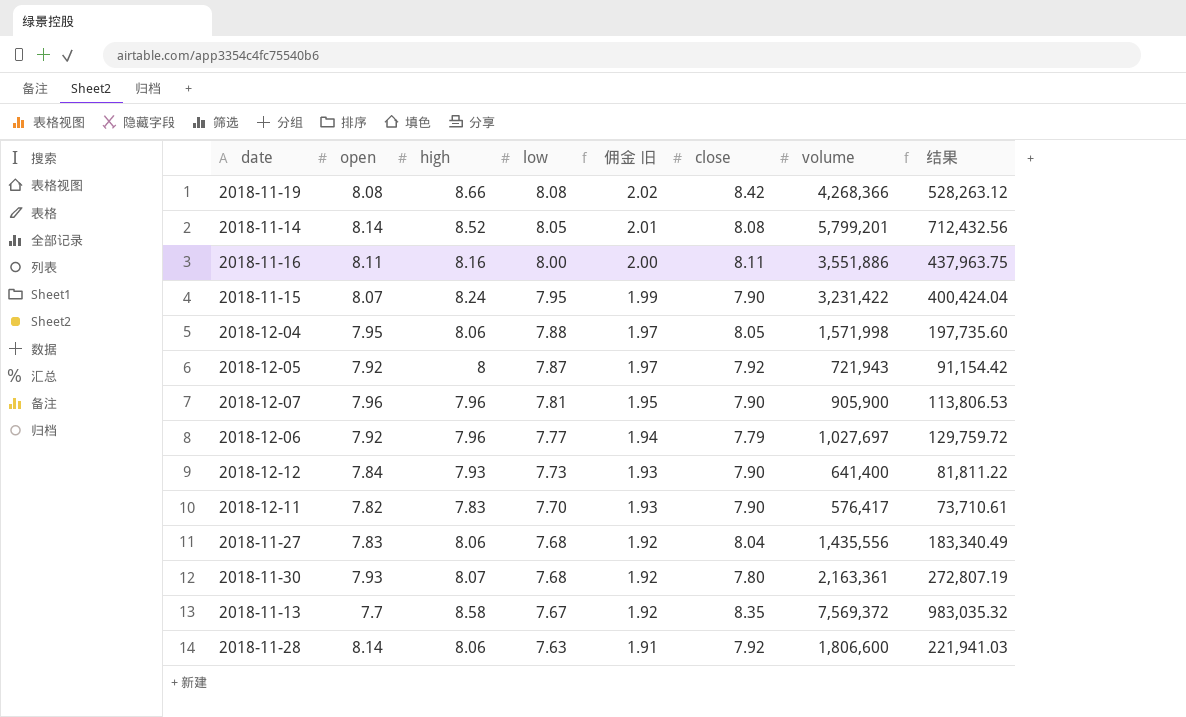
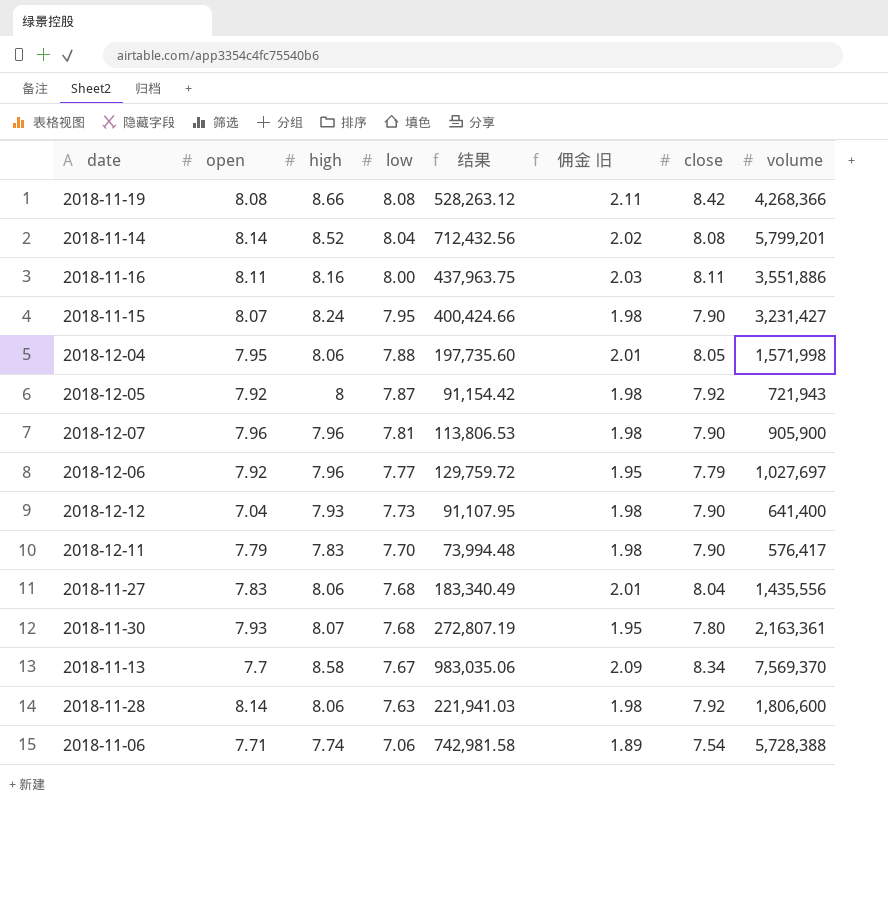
column 结果 | position: 8 -> 5
column 佣金 旧 | formula: [low] * 0.25 -> [close] * 0.25
2018-11-14 | low: 8.05 -> 8.04
2018-11-15 | 结果: 400,424.04 -> 400,424.66
2018-11-15 | volume: 3,231,422 -> 3,231,427
2018-12-12 | open: 7.84 -> 7.04
2018-12-12 | 结果: 81,811.22 -> 91,107.95
2018-12-11 | open: 7.82 -> 7.79
2018-12-11 | 结果: 73,710.61 -> 73,994.48
2018-11-13 | 结果: 983,035.32 -> 983,035.06
2018-11-13 | close: 8.35 -> 8.34
2018-11-13 | volume: 7,569,372 -> 7,569,370
row 2018-11-06: none -> 7.71 | 7.74 | 7.06 | 742,981.58 | 1.89 | 7.54 | 5,728,388

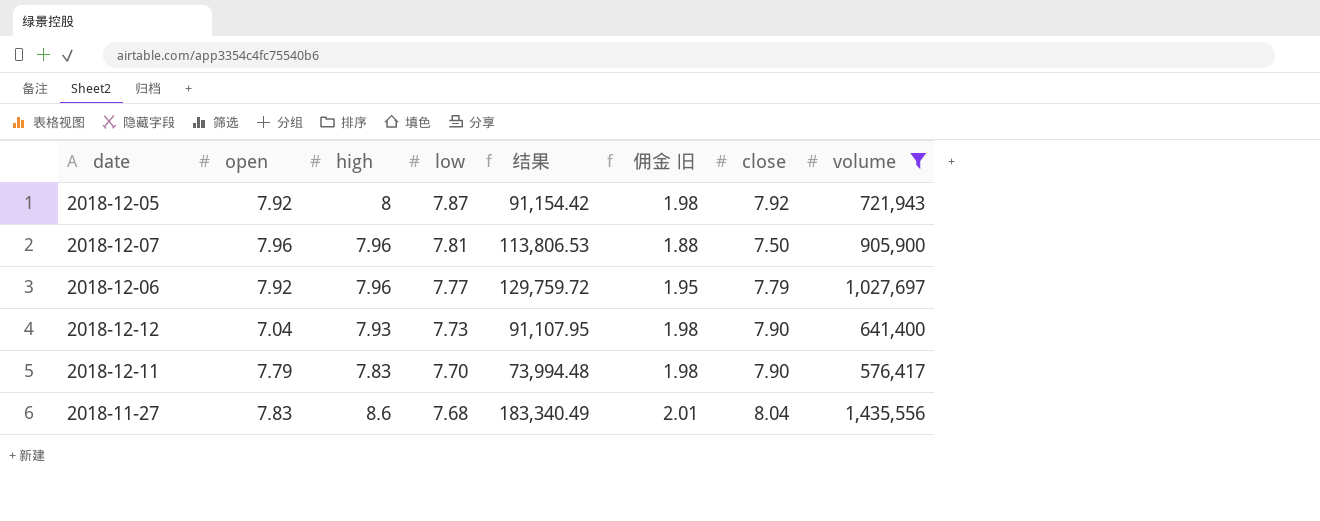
filter: none -> volume <= 1,435,556
2018-12-07 | 佣金 旧: 1.98 -> 1.88
2018-12-07 | close: 7.90 -> 7.50
2018-11-27 | high: 8.06 -> 8.6

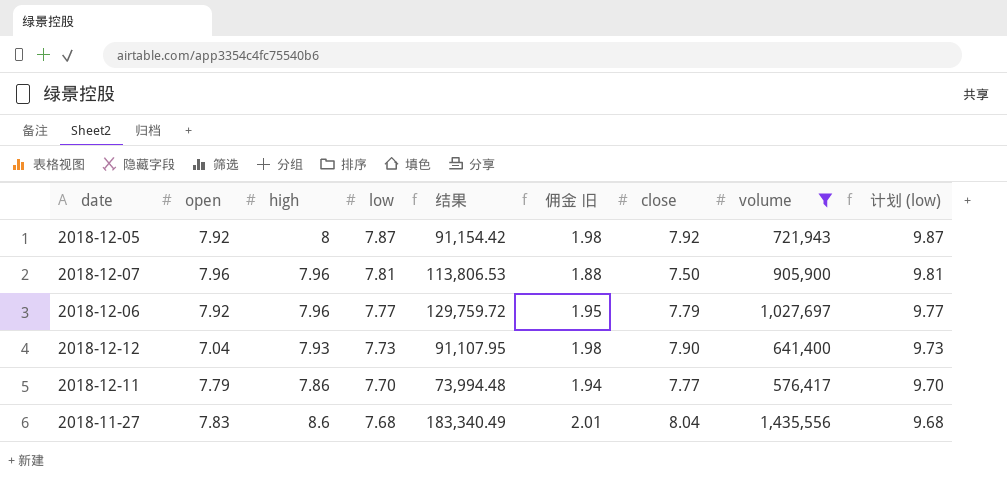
column 计划 (low) | formula: none -> [low] + 2
2018-12-11 | high: 7.83 -> 7.86
2018-12-11 | 佣金 旧: 1.98 -> 1.94
2018-12-11 | close: 7.90 -> 7.77

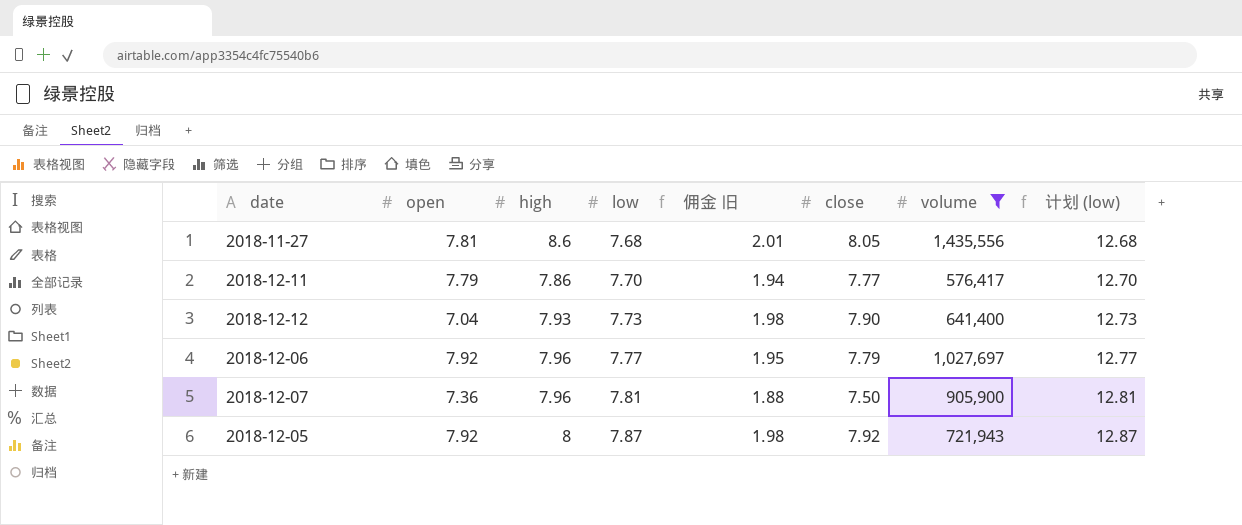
row order: low descending -> low ascending
column 结果 | formula: [volume] / [open] -> none
column 计划 (low) | formula: [low] + 2 -> [low] + 5
2018-11-27 | open: 7.83 -> 7.81
2018-11-27 | close: 8.04 -> 8.05
2018-12-07 | open: 7.96 -> 7.36

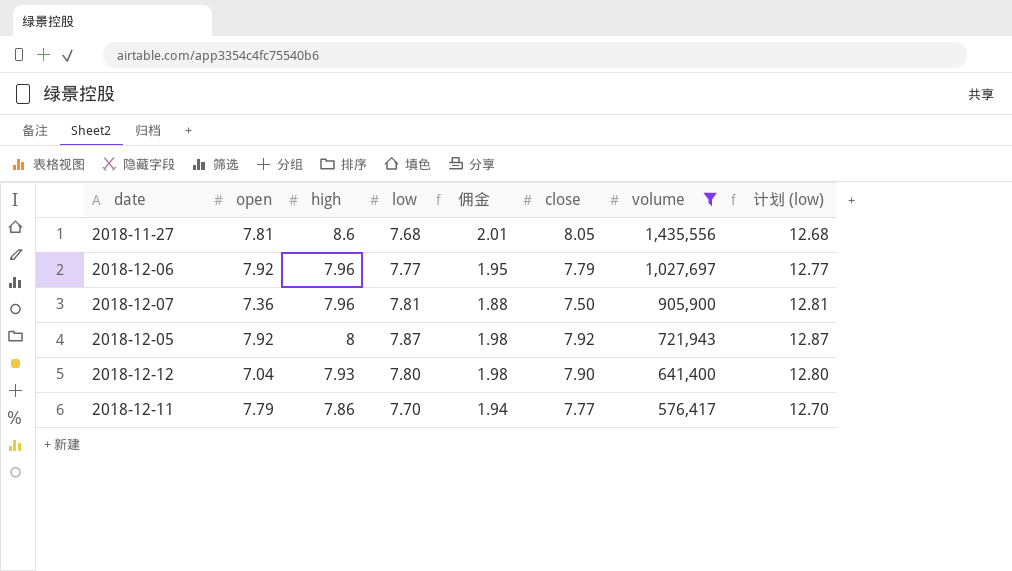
row order: low ascending -> volume descending
column name: 佣金 旧 -> 佣金
2018-12-12 | low: 7.73 -> 7.80
2018-12-12 | 计划 (low): 12.73 -> 12.80

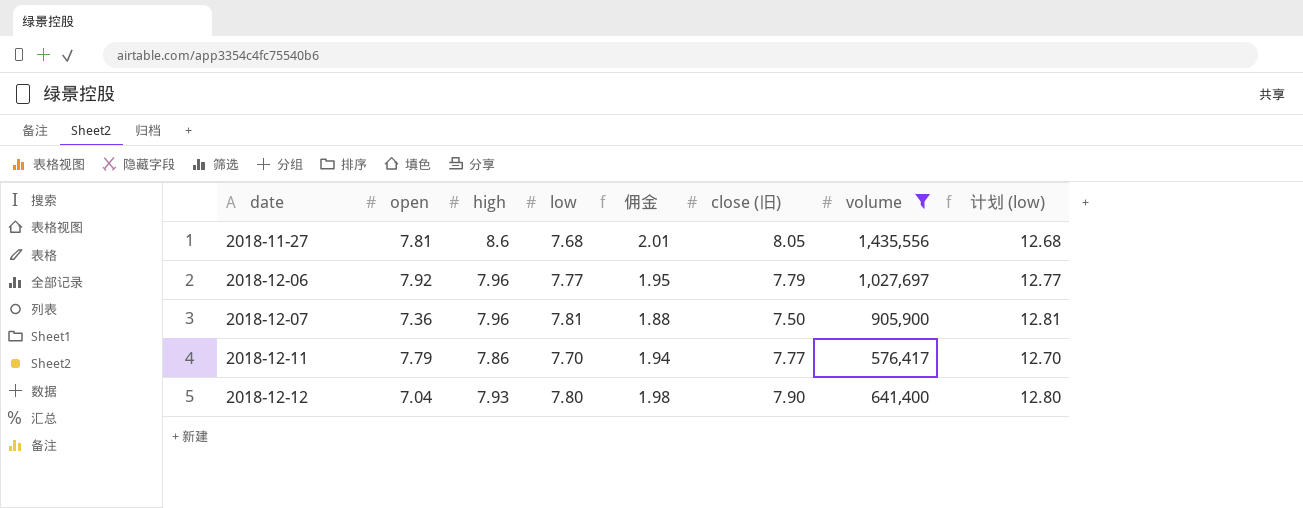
row order: volume descending -> date ascending
column name: close -> close (旧)
row 2018-12-05: 7.92 | 8 | 7.87 | 1.98 | 7.92 | 721,943 | 12.87 -> none

